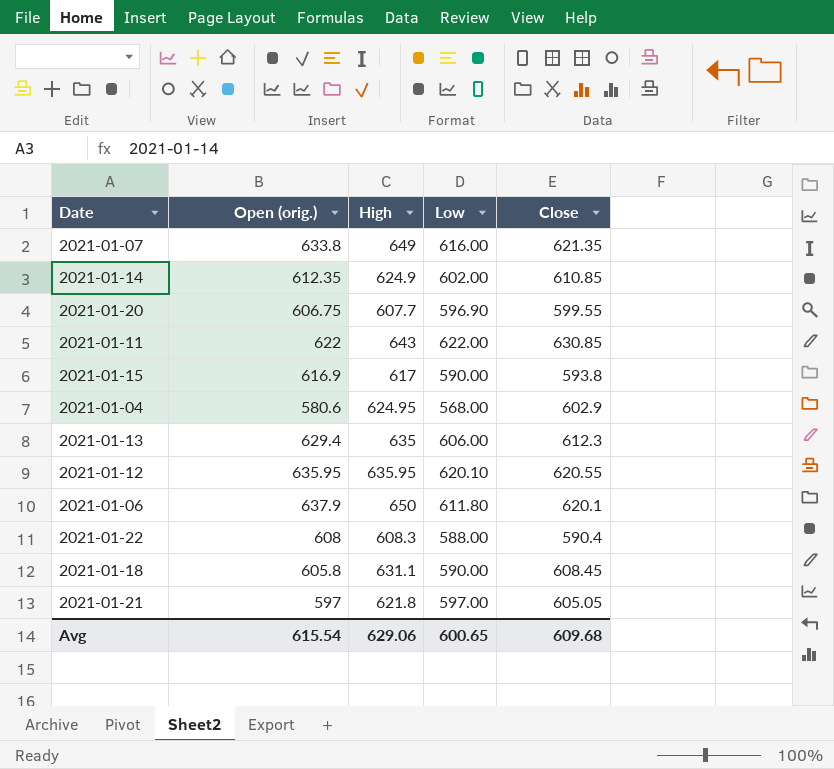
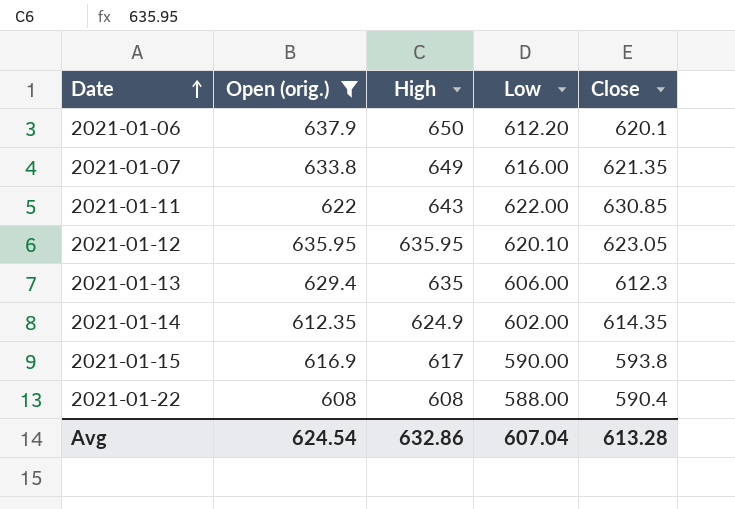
filter: none -> Open (orig.) >= 608
row order: none -> Date ascending
2021-01-06 | Low: 611.80 -> 612.20
2021-01-12 | Close: 620.55 -> 623.05
2021-01-14 | Close: 610.85 -> 614.35
2021-01-22 | High: 608.3 -> 608
Avg | Open (orig.): 615.54 -> 624.54
Avg | High: 629.06 -> 632.86
Avg | Low: 600.65 -> 607.04
Avg | Close: 609.68 -> 613.28

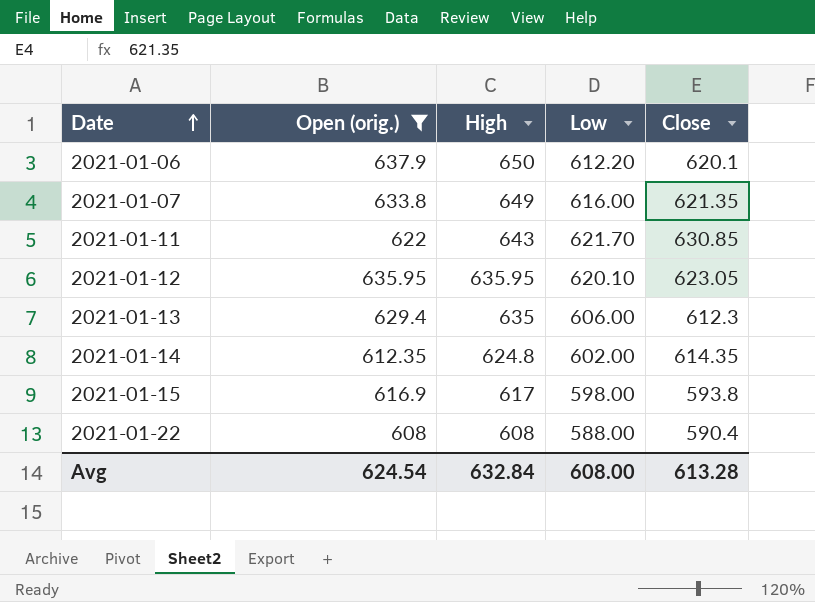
2021-01-11 | Low: 622.00 -> 621.70
2021-01-14 | High: 624.9 -> 624.8
2021-01-15 | Low: 590.00 -> 598.00
Avg | High: 632.86 -> 632.84
Avg | Low: 607.04 -> 608.00

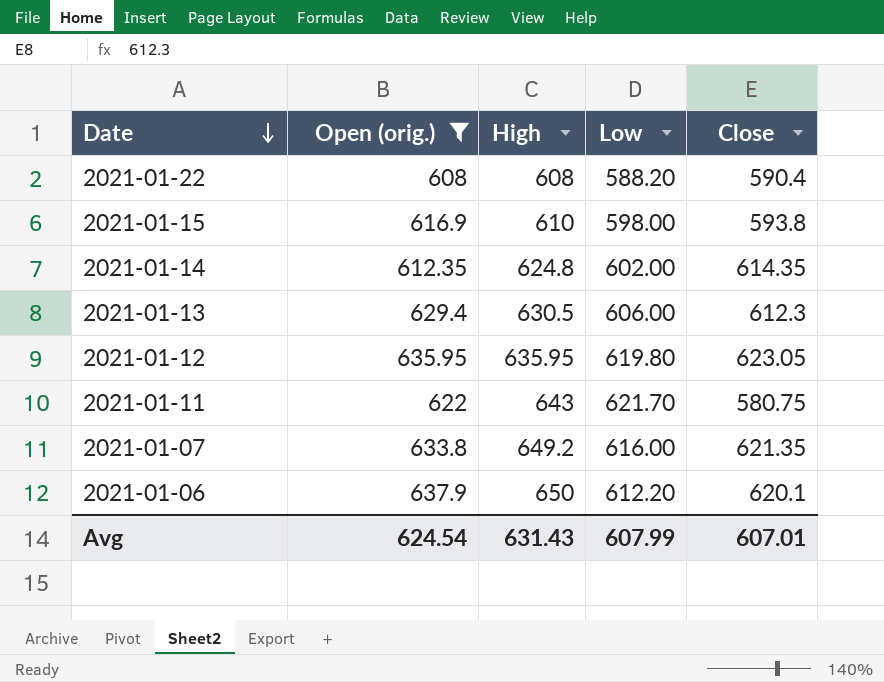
row order: Date ascending -> Date descending
2021-01-22 | Low: 588.00 -> 588.20
2021-01-15 | High: 617 -> 610
2021-01-13 | High: 635 -> 630.5
2021-01-12 | Low: 620.10 -> 619.80
2021-01-11 | Close: 630.85 -> 580.75
2021-01-07 | High: 649 -> 649.2
Avg | High: 632.84 -> 631.43
Avg | Low: 608.00 -> 607.99
Avg | Close: 613.28 -> 607.01

